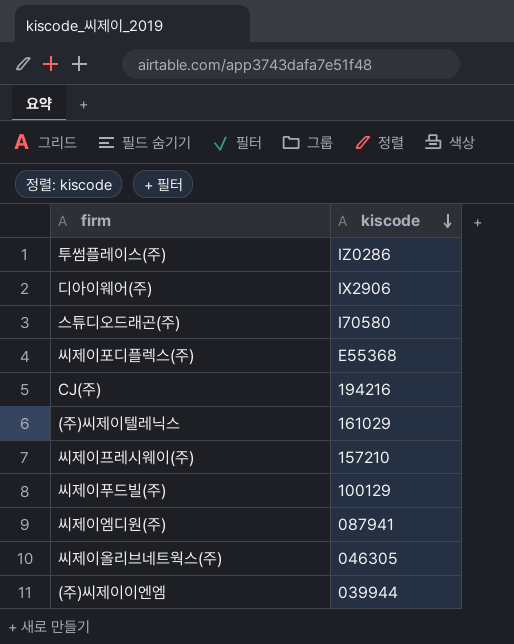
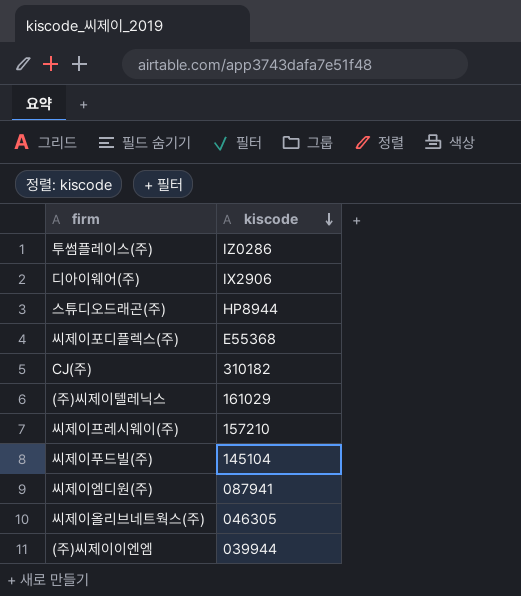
스튜디오드래곤(주) | kiscode: I70580 -> HP8944
CJ(주) | kiscode: 194216 -> 310182
씨제이푸드빌(주) | kiscode: 100129 -> 145104

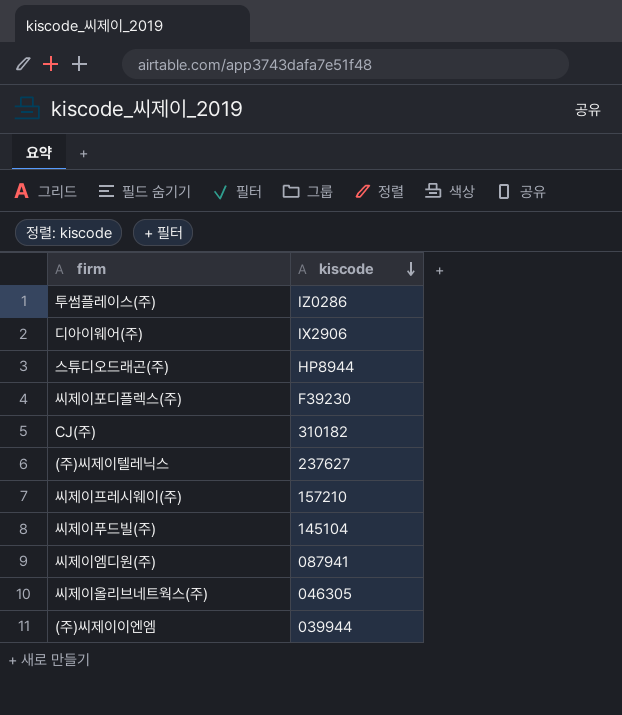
씨제이포디플렉스(주) | kiscode: E55368 -> F39230
(주)씨제이텔레닉스 | kiscode: 161029 -> 237627

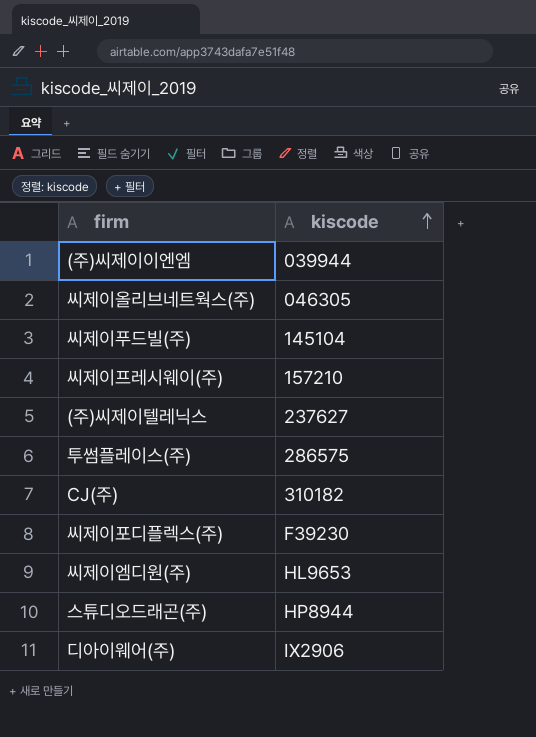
row order: kiscode descending -> kiscode ascending
투썸플레이스(주) | kiscode: IZ0286 -> 286575
씨제이엠디원(주) | kiscode: 087941 -> HL9653

